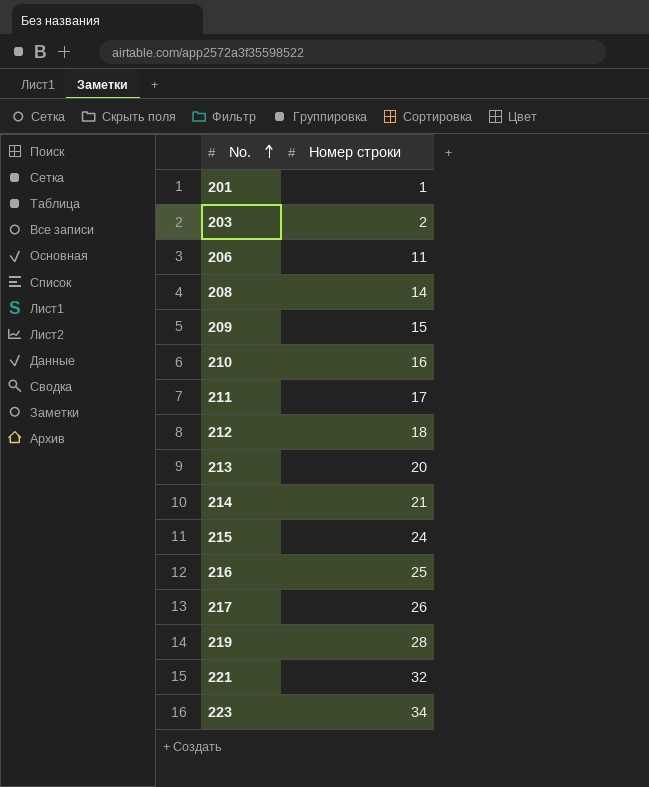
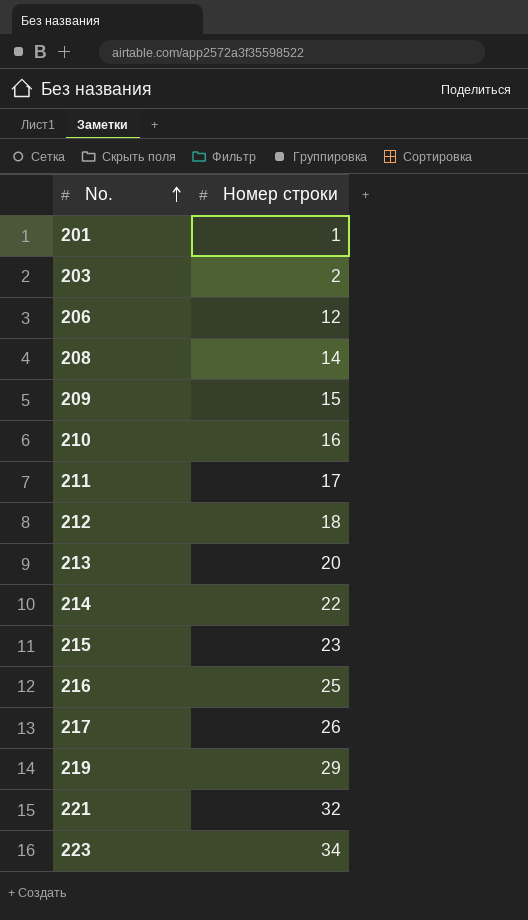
206 | Номер строки: 11 -> 12
214 | Номер строки: 21 -> 22
215 | Номер строки: 24 -> 23
219 | Номер строки: 28 -> 29

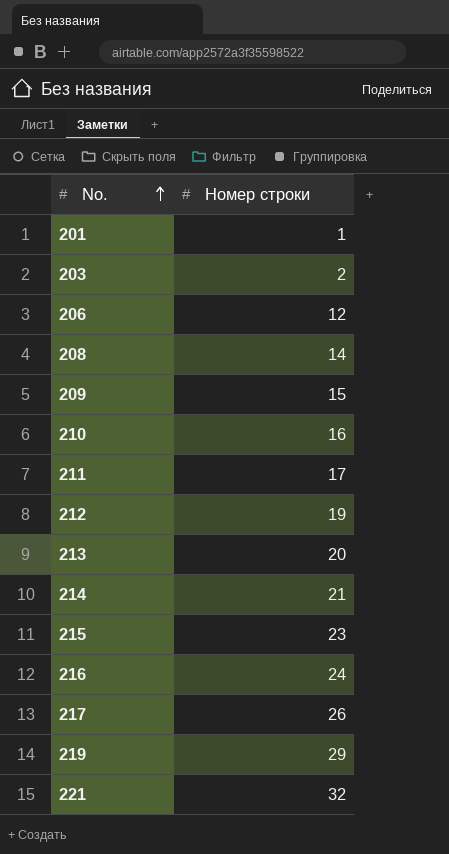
row 223: 34 -> none
212 | Номер строки: 18 -> 19
214 | Номер строки: 22 -> 21
216 | Номер строки: 25 -> 24

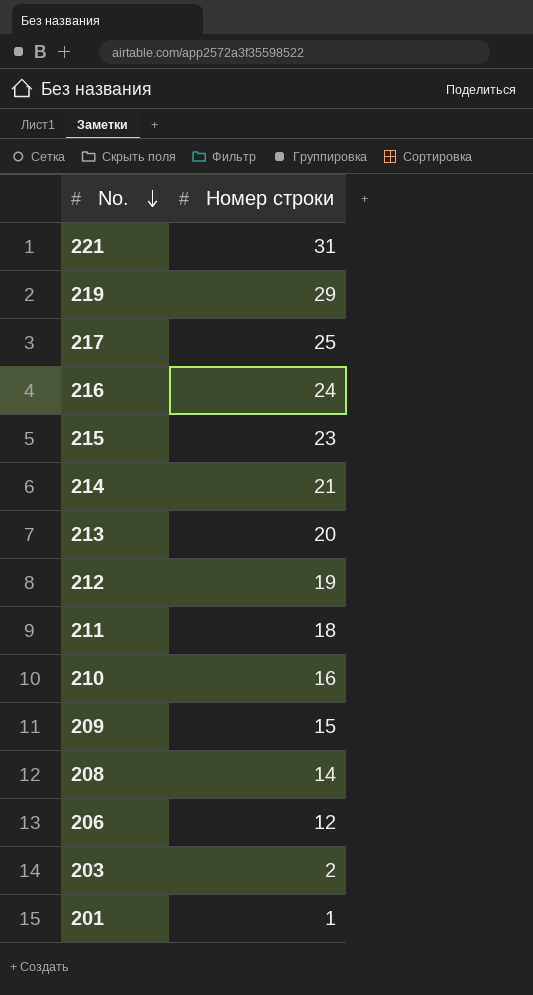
row order: No. ascending -> No. descending
221 | Номер строки: 32 -> 31
217 | Номер строки: 26 -> 25
211 | Номер строки: 17 -> 18

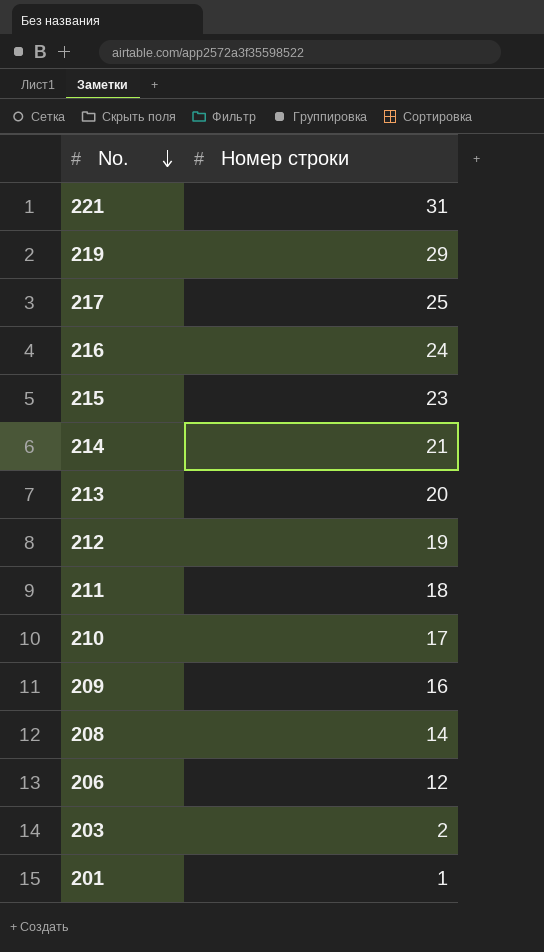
210 | Номер строки: 16 -> 17
209 | Номер строки: 15 -> 16

